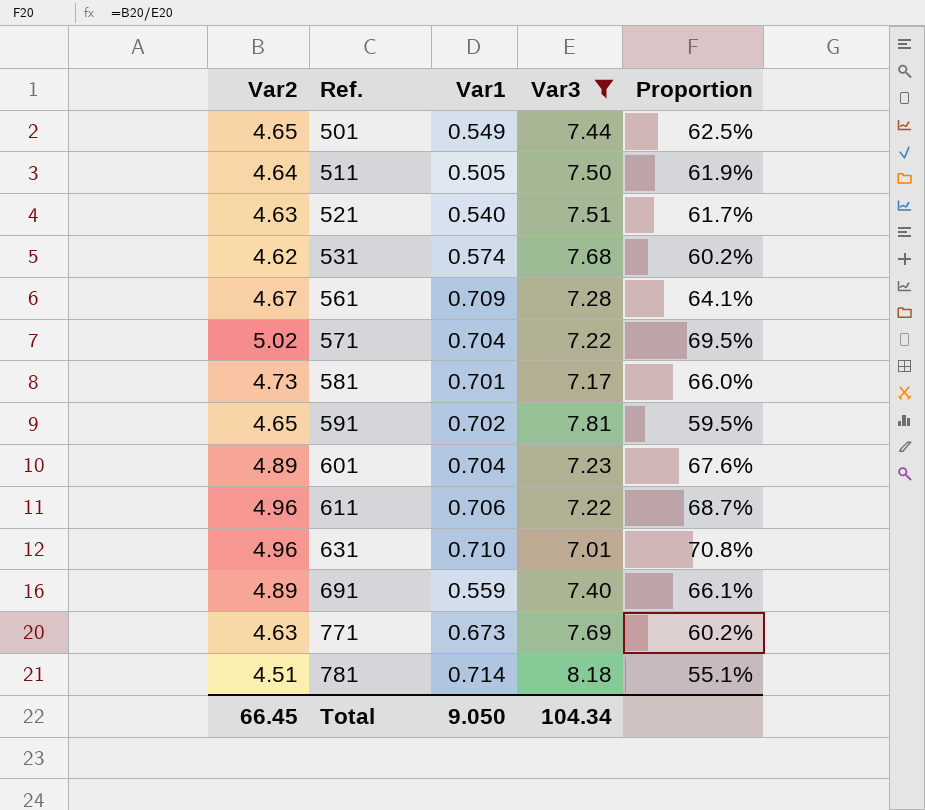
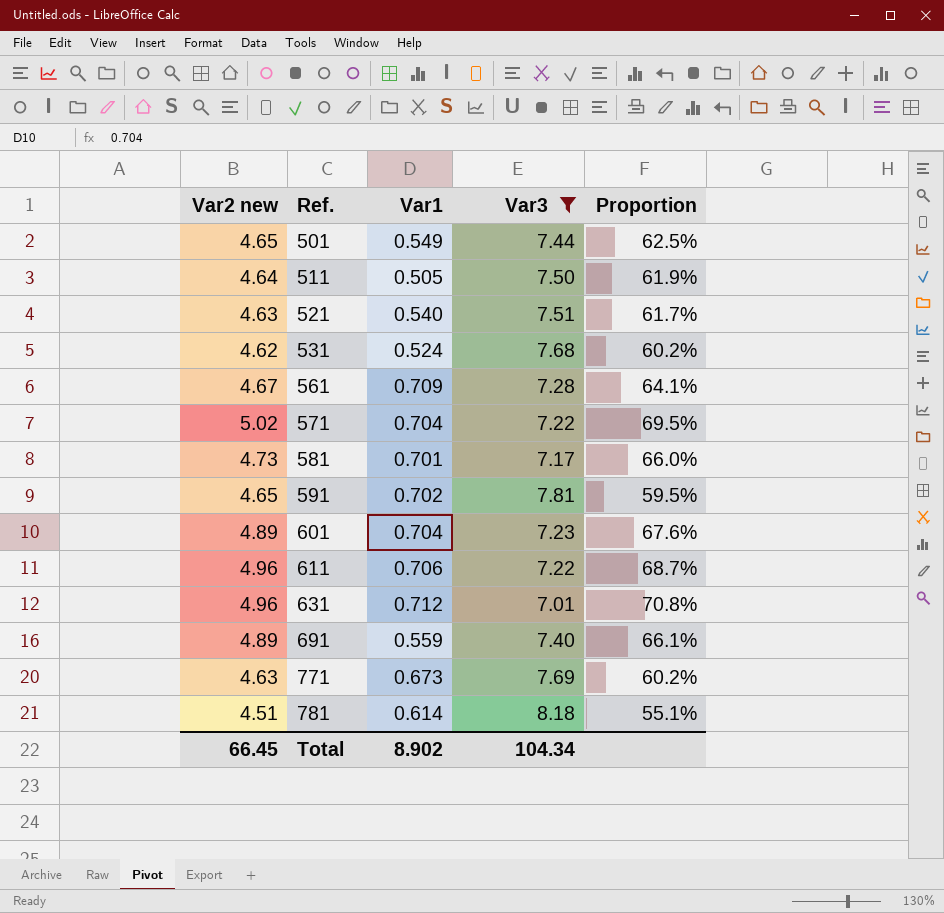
column name: Var2 -> Var2 new
531 | Var1: 0.574 -> 0.524
631 | Var1: 0.710 -> 0.712
781 | Var1: 0.714 -> 0.614
Total | Var1: 9.050 -> 8.902

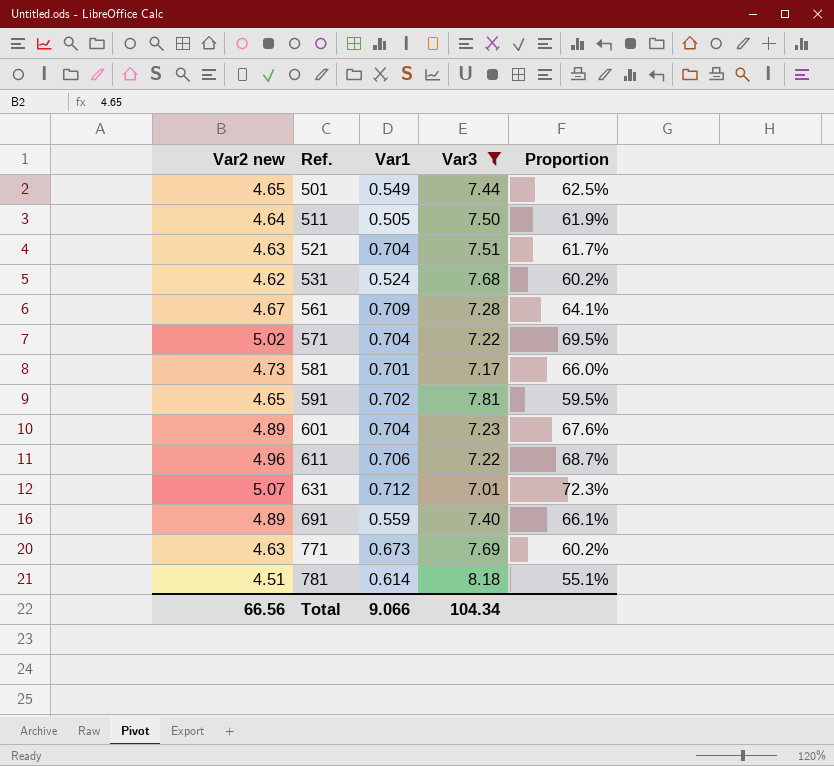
521 | Var1: 0.540 -> 0.704
631 | Var2 new: 4.96 -> 5.07
631 | Proportion: 70.8% -> 72.3%
Total | Var2 new: 66.45 -> 66.56
Total | Var1: 8.902 -> 9.066

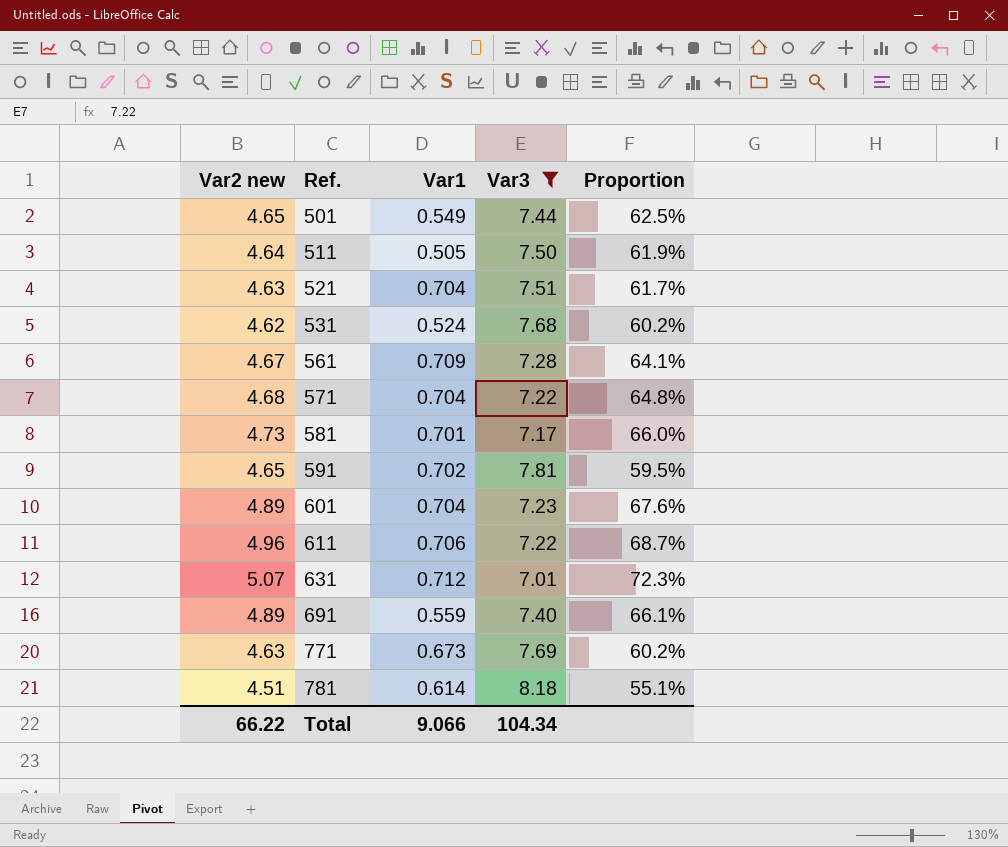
571 | Var2 new: 5.02 -> 4.68
571 | Proportion: 69.5% -> 64.8%
Total | Var2 new: 66.56 -> 66.22

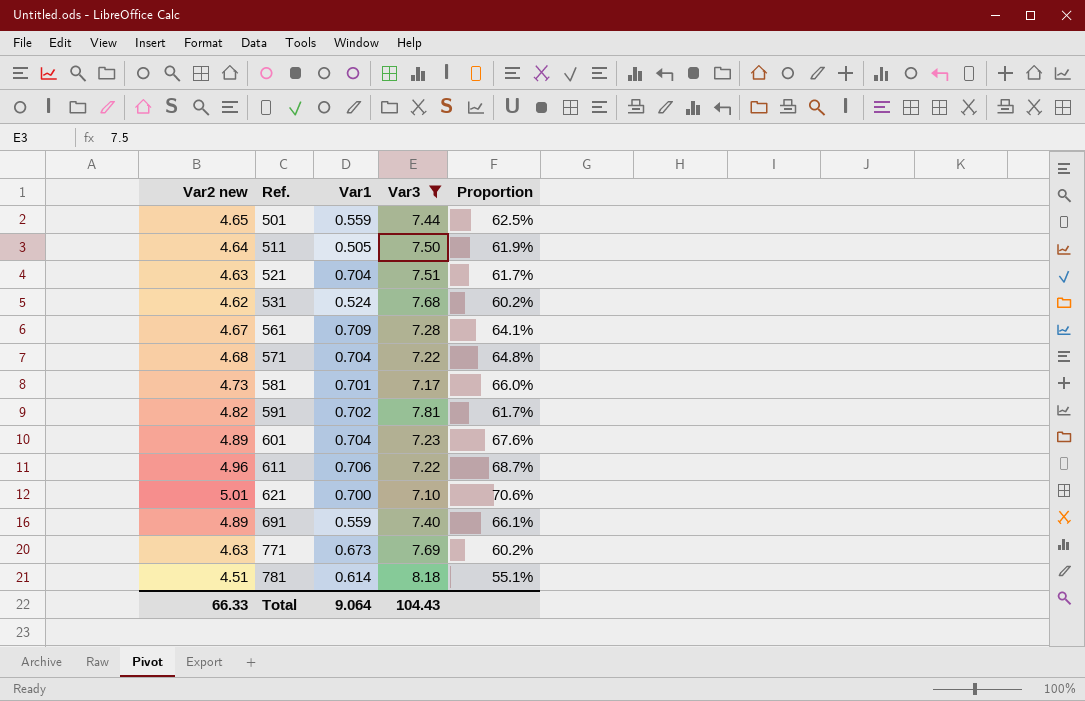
row 631: 5.07 | 0.712 | 7.01 | 72.3% -> none
501 | Var1: 0.549 -> 0.559
591 | Var2 new: 4.65 -> 4.82
591 | Proportion: 59.5% -> 61.7%
row 621: none -> 5.01 | 0.700 | 7.10 | 70.6%
Total | Var2 new: 66.22 -> 66.33
Total | Var1: 9.066 -> 9.064
Total | Var3: 104.34 -> 104.43

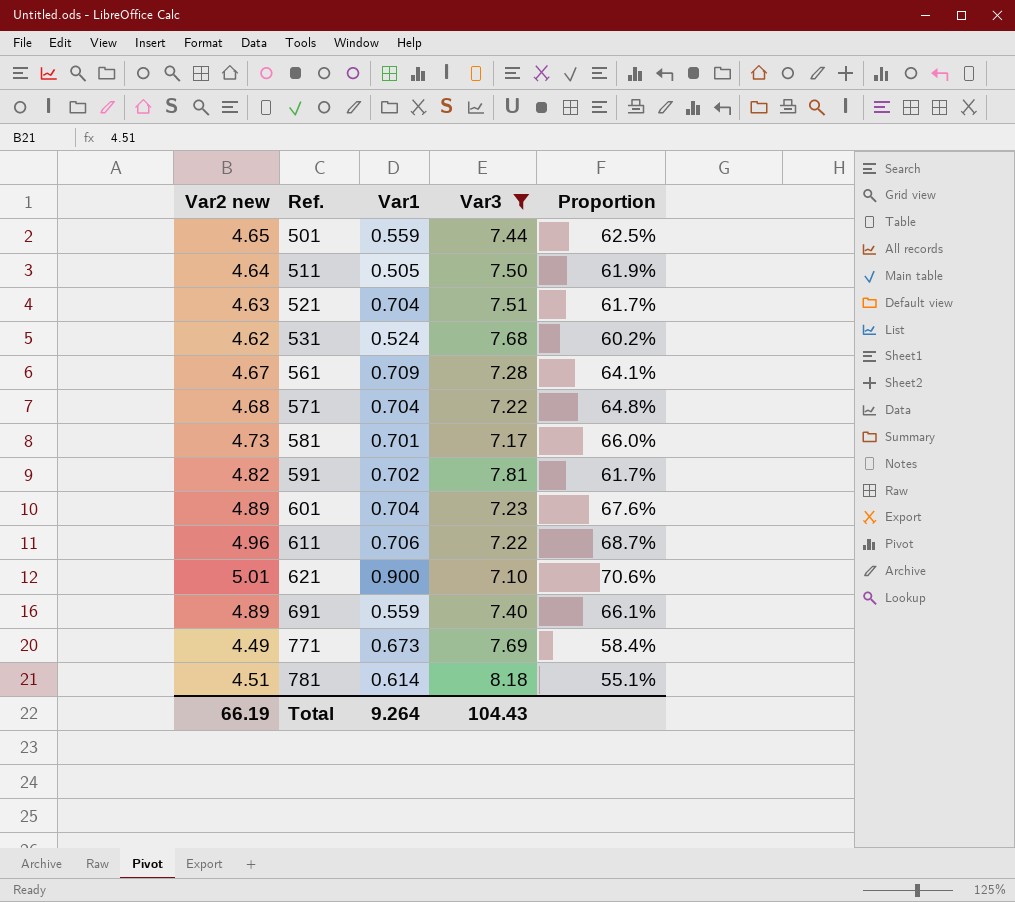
621 | Var1: 0.700 -> 0.900
771 | Var2 new: 4.63 -> 4.49
771 | Proportion: 60.2% -> 58.4%
Total | Var2 new: 66.33 -> 66.19
Total | Var1: 9.064 -> 9.264

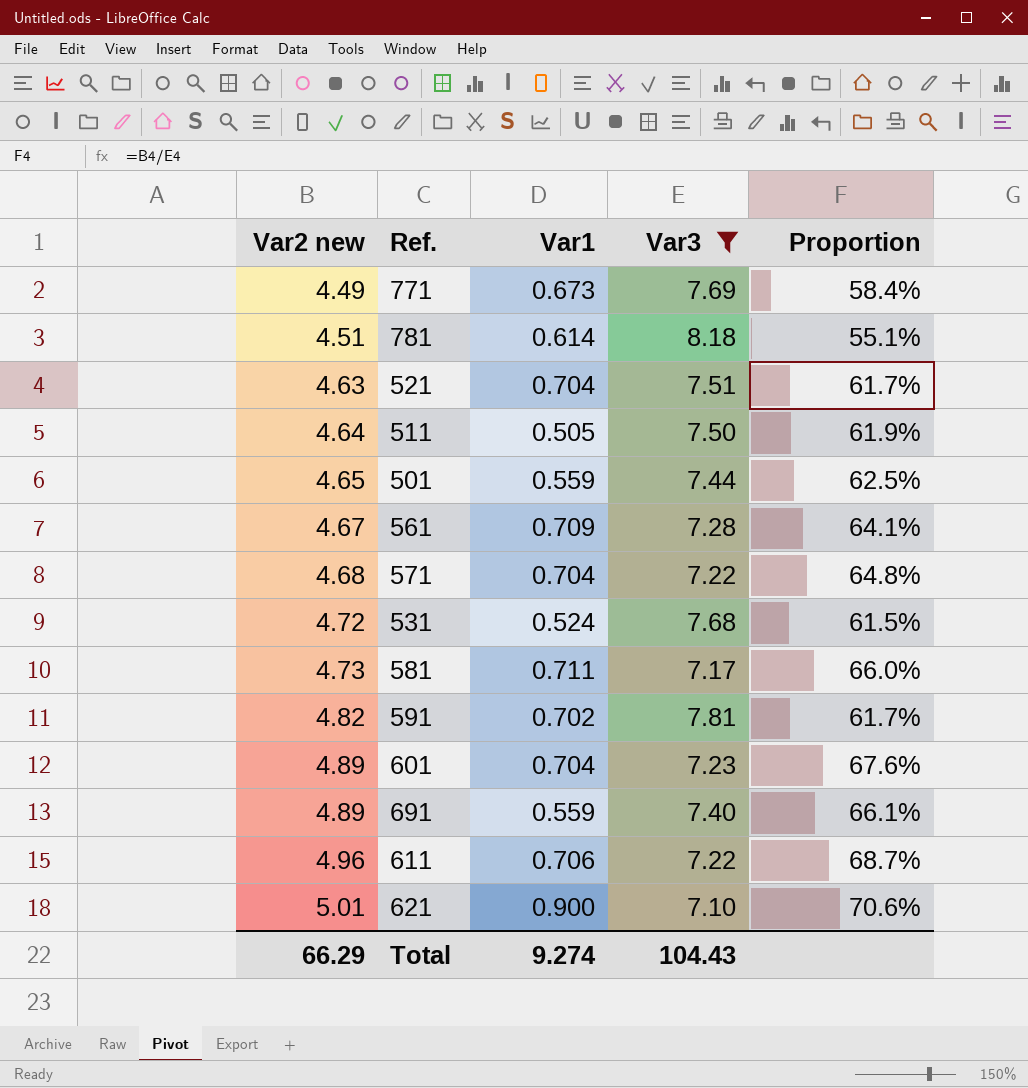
row order: Ref. ascending -> Var2 new ascending
531 | Var2 new: 4.62 -> 4.72
531 | Proportion: 60.2% -> 61.5%
581 | Var1: 0.701 -> 0.711
Total | Var2 new: 66.19 -> 66.29
Total | Var1: 9.264 -> 9.274

